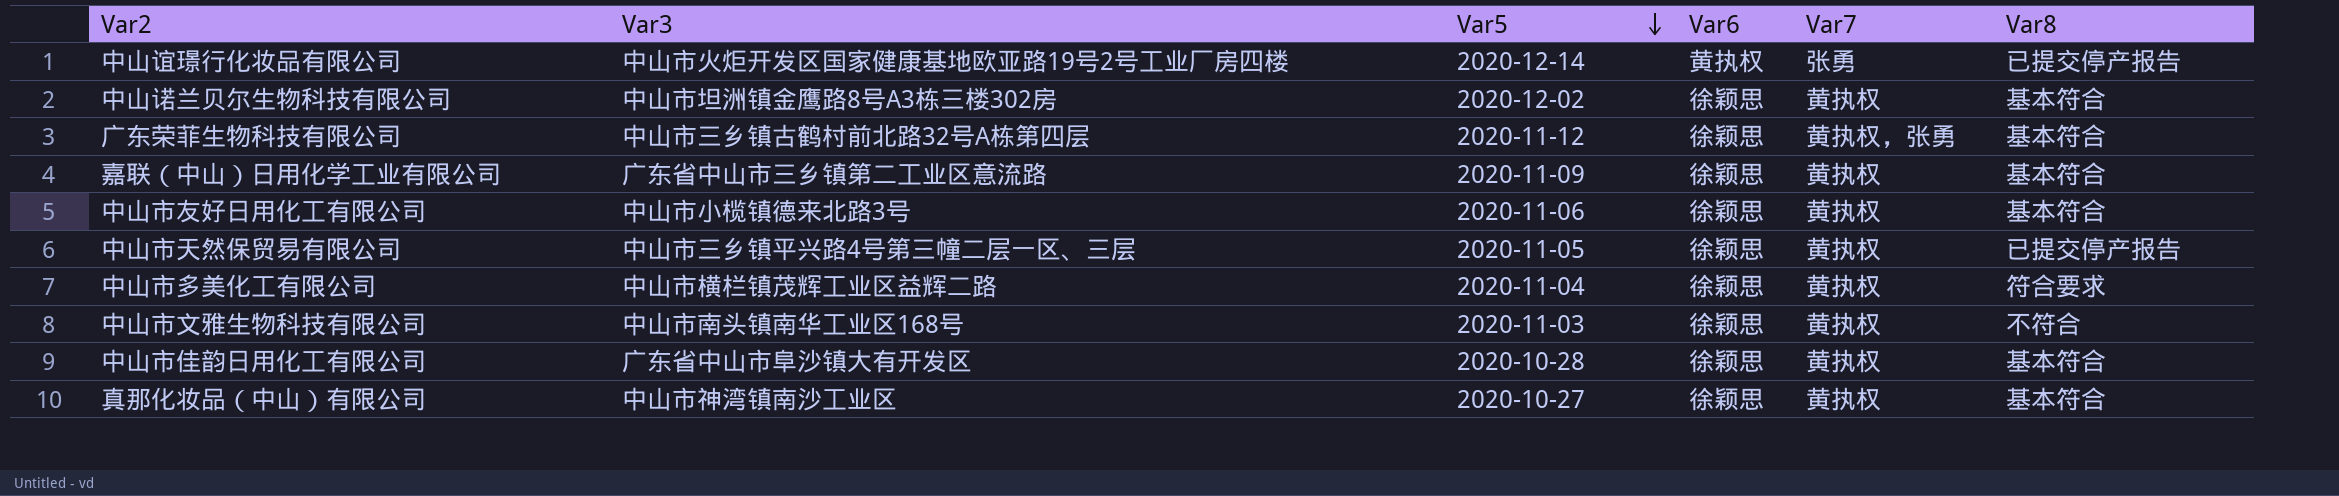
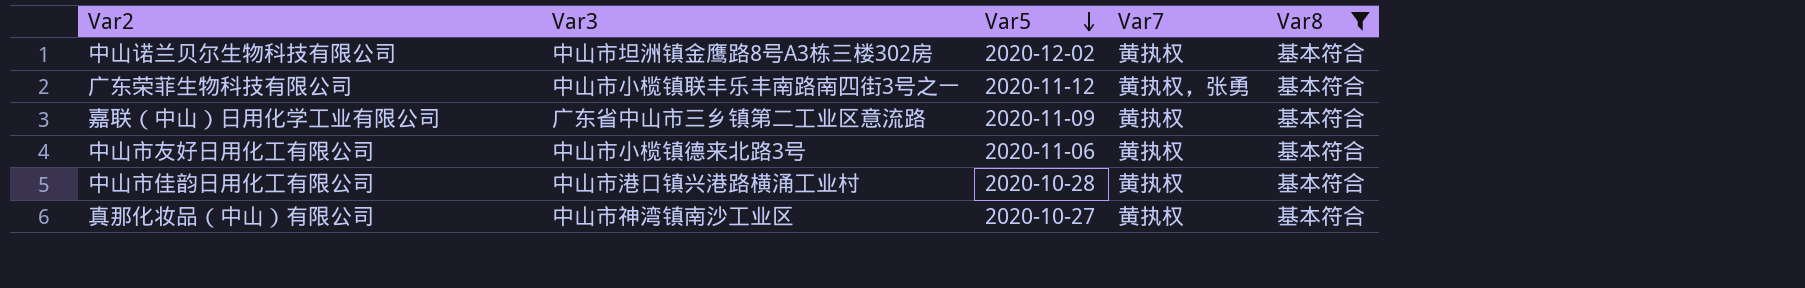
filter: none -> Var8 = 基本符合
column Var6 | position: 4 -> none
广东荣菲生物科技有限公司 | Var3: 中山市三乡镇古鹤村前北路32号A栋第四层 -> 中山市小榄镇联丰乐丰南路南四街3号之一
中山市佳韵日用化工有限公司 | Var3: 广东省中山市阜沙镇大有开发区 -> 中山市港口镇兴港路横涌工业村

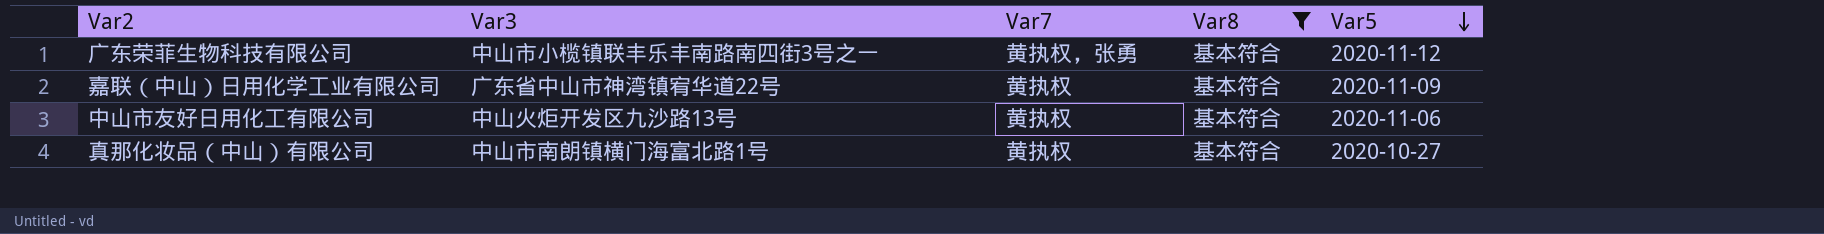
column Var5 | position: 3 -> 5
row 中山诺兰贝尔生物科技有限公司: 中山市坦洲镇金鹰路8号A3栋三楼302房 | 2020-12-02 | 黄执权 | 基本符合 -> none
row 中山市佳韵日用化工有限公司: 中山市港口镇兴港路横涌工业村 | 2020-10-28 | 黄执权 | 基本符合 -> none
嘉联（中山）日用化学工业有限公司 | Var3: 广东省中山市三乡镇第二工业区意流路 -> 广东省中山市神湾镇宥华道22号
中山市友好日用化工有限公司 | Var3: 中山市小榄镇德来北路3号 -> 中山火炬开发区九沙路13号
真那化妆品（中山）有限公司 | Var3: 中山市神湾镇南沙工业区 -> 中山市南朗镇横门海富北路1号

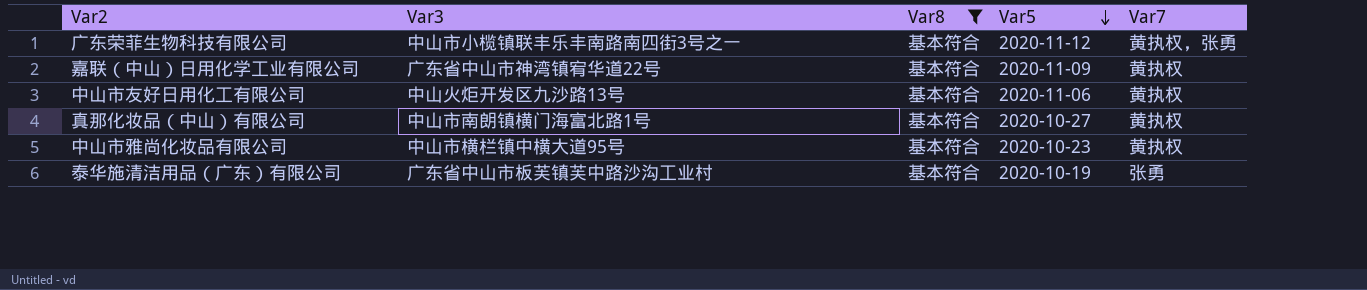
column Var7 | position: 3 -> 5
row 中山市雅尚化妆品有限公司: none -> 中山市横栏镇中横大道95号 | 基本符合 | 2020-10-23 | 黄执权
row 泰华施清洁用品（广东）有限公司: none -> 广东省中山市板芙镇芙中路沙沟工业村 | 基本符合 | 2020-10-19 | 张勇

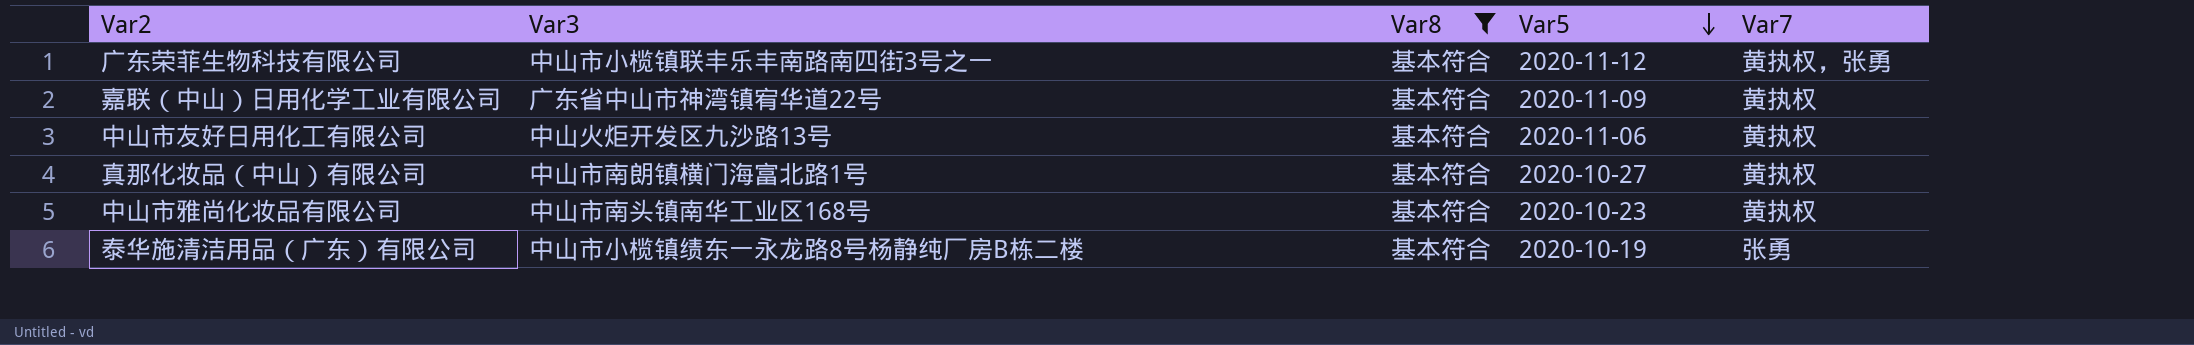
中山市雅尚化妆品有限公司 | Var3: 中山市横栏镇中横大道95号 -> 中山市南头镇南华工业区168号
泰华施清洁用品（广东）有限公司 | Var3: 广东省中山市板芙镇芙中路沙沟工业村 -> 中山市小榄镇绩东一永龙路8号杨静纯厂房B栋二楼

